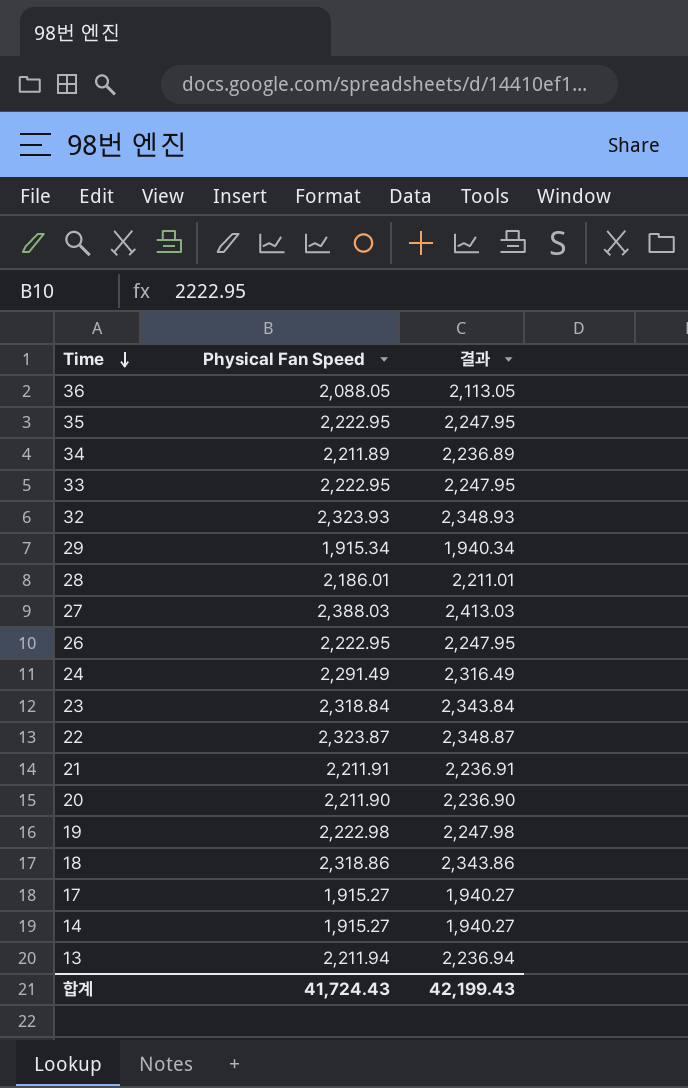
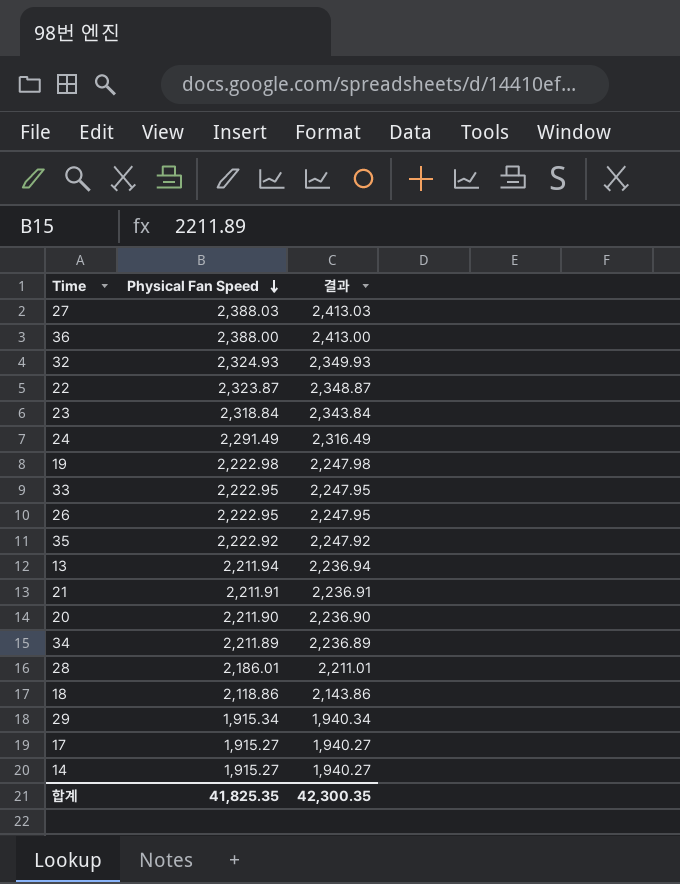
row order: Time descending -> Physical Fan Speed descending
36 | Physical Fan Speed: 2,088.05 -> 2,388.00
36 | 결과: 2,113.05 -> 2,413.00
32 | Physical Fan Speed: 2,323.93 -> 2,324.93
32 | 결과: 2,348.93 -> 2,349.93
35 | Physical Fan Speed: 2,222.95 -> 2,222.92
35 | 결과: 2,247.95 -> 2,247.92
18 | Physical Fan Speed: 2,318.86 -> 2,118.86
18 | 결과: 2,343.86 -> 2,143.86
합계 | Physical Fan Speed: 41,724.43 -> 41,825.35
합계 | 결과: 42,199.43 -> 42,300.35

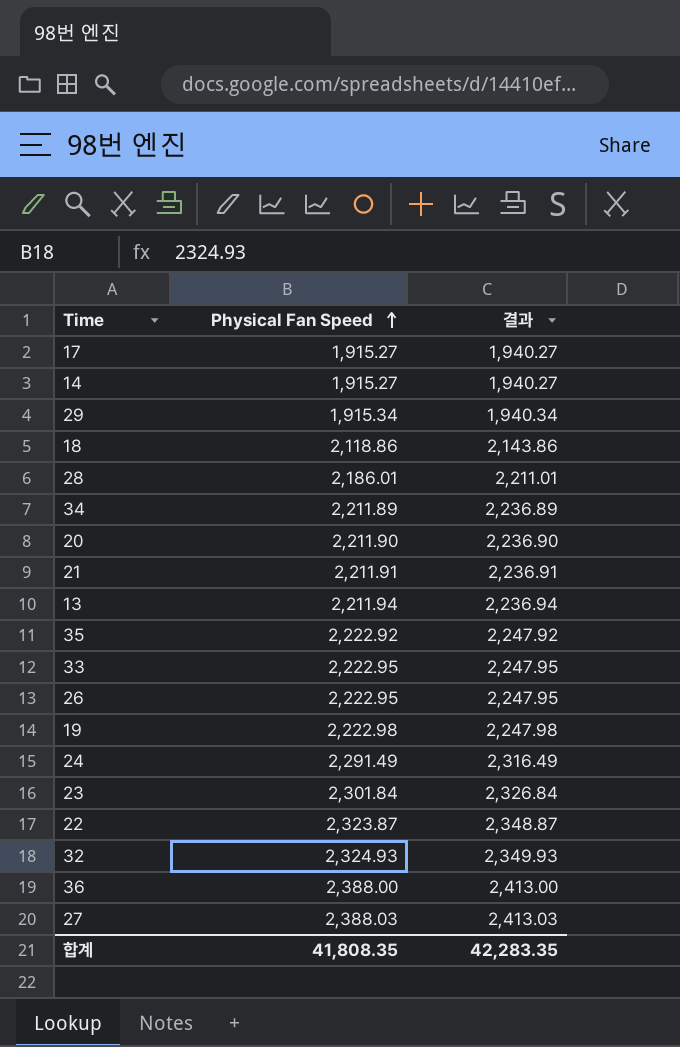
row order: Physical Fan Speed descending -> Physical Fan Speed ascending
23 | Physical Fan Speed: 2,318.84 -> 2,301.84
23 | 결과: 2,343.84 -> 2,326.84
합계 | Physical Fan Speed: 41,825.35 -> 41,808.35
합계 | 결과: 42,300.35 -> 42,283.35

